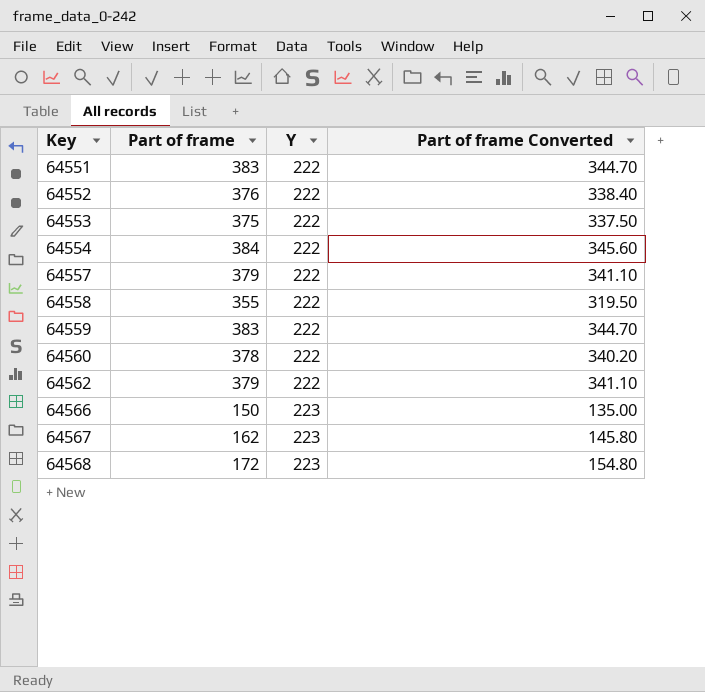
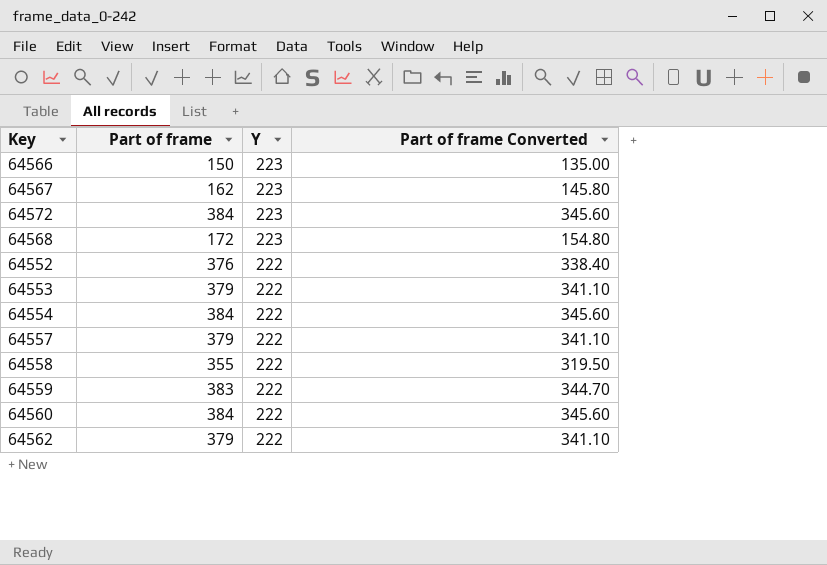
row order: Key ascending -> Y descending
row 64551: 383 | 222 | 344.70 -> none
row 64572: none -> 384 | 223 | 345.60
64553 | Part of frame: 375 -> 379
64553 | Part of frame Converted: 337.50 -> 341.10
64560 | Part of frame: 378 -> 384
64560 | Part of frame Converted: 340.20 -> 345.60

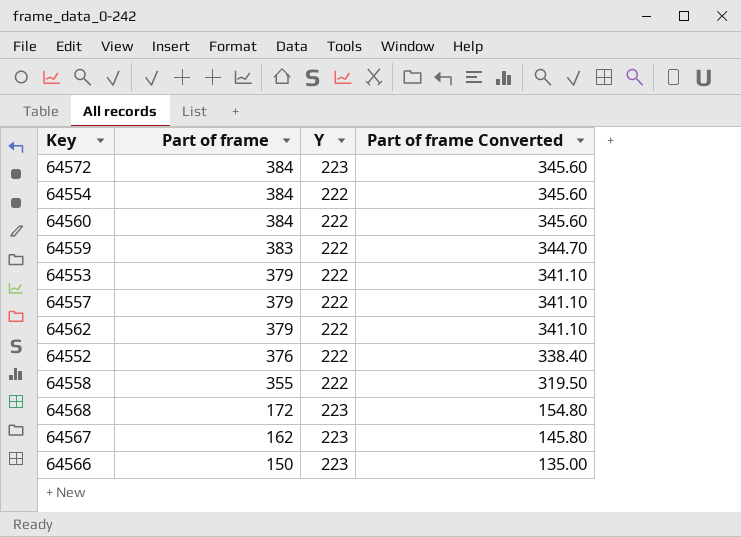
row order: Y descending -> Part of frame descending

